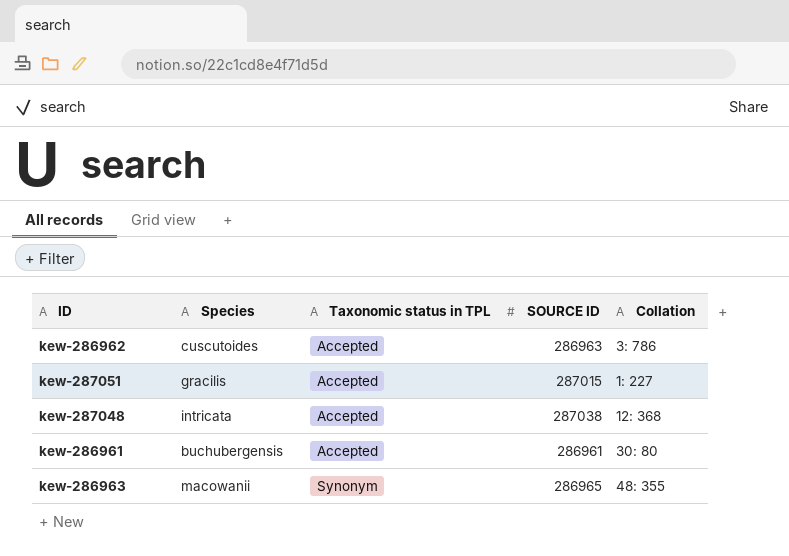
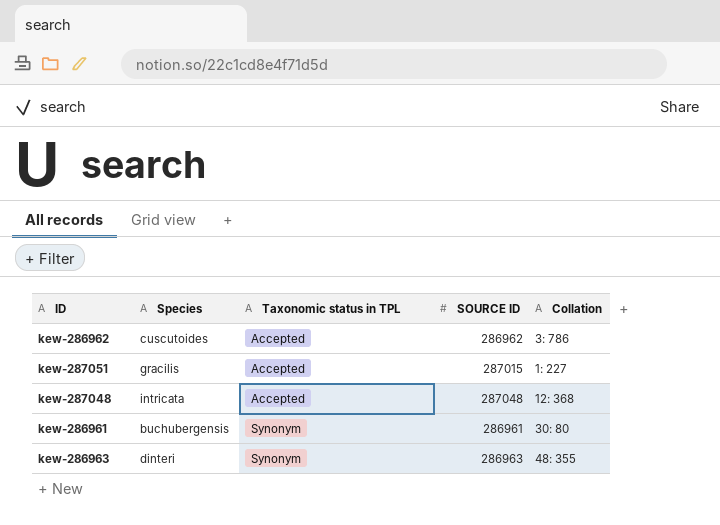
kew-286962 | SOURCE ID: 286963 -> 286962
kew-287048 | SOURCE ID: 287038 -> 287048
kew-286961 | Taxonomic status in TPL: Accepted -> Synonym
kew-286963 | Species: macowanii -> dinteri
kew-286963 | SOURCE ID: 286965 -> 286963

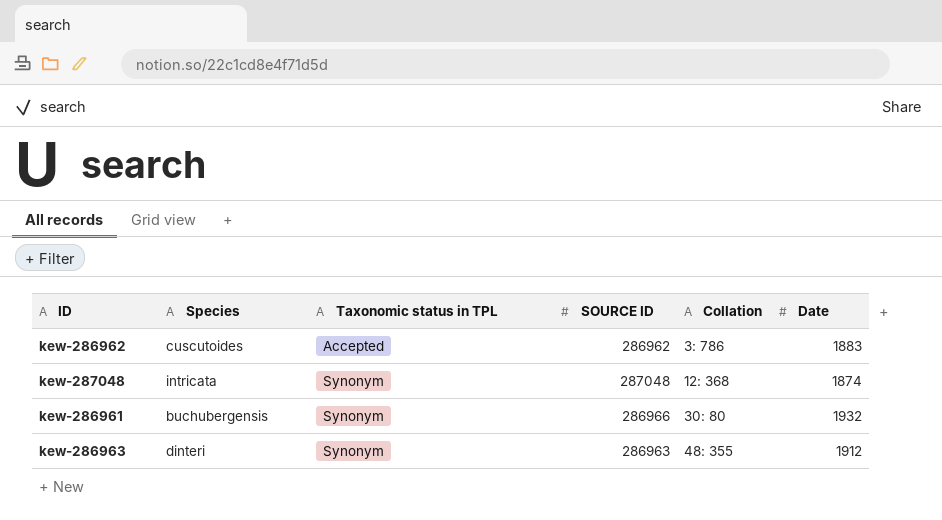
column Date | position: none -> 6
row kew-287051: gracilis | Accepted | 287015 | 1: 227 -> none
kew-287048 | Taxonomic status in TPL: Accepted -> Synonym
kew-286961 | SOURCE ID: 286961 -> 286966

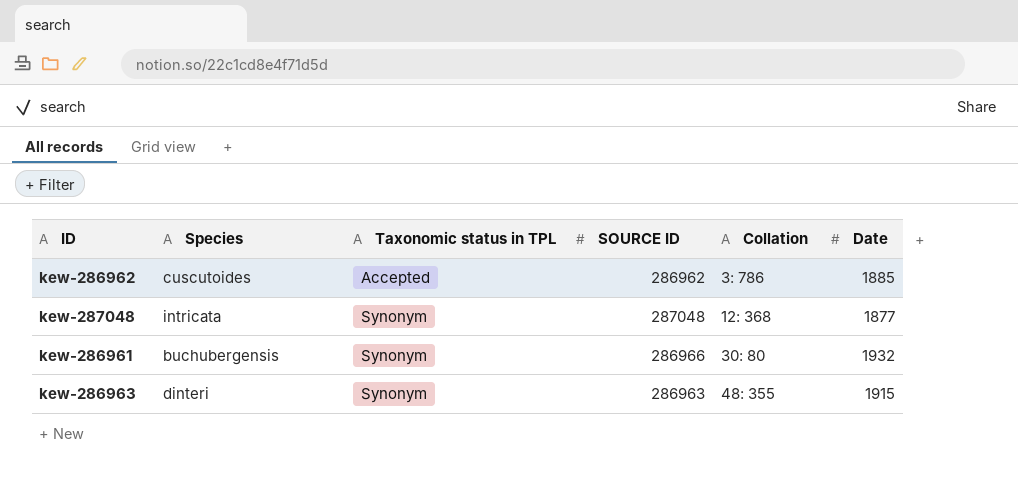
kew-286962 | Date: 1883 -> 1885
kew-287048 | Date: 1874 -> 1877
kew-286963 | Date: 1912 -> 1915

